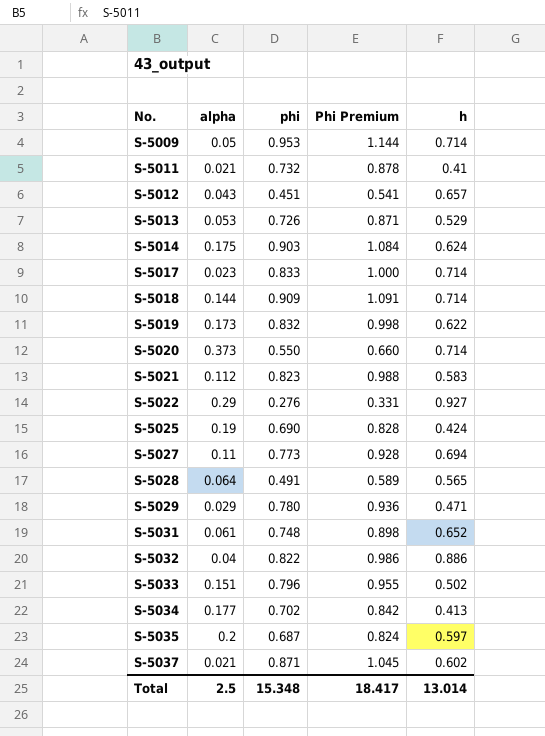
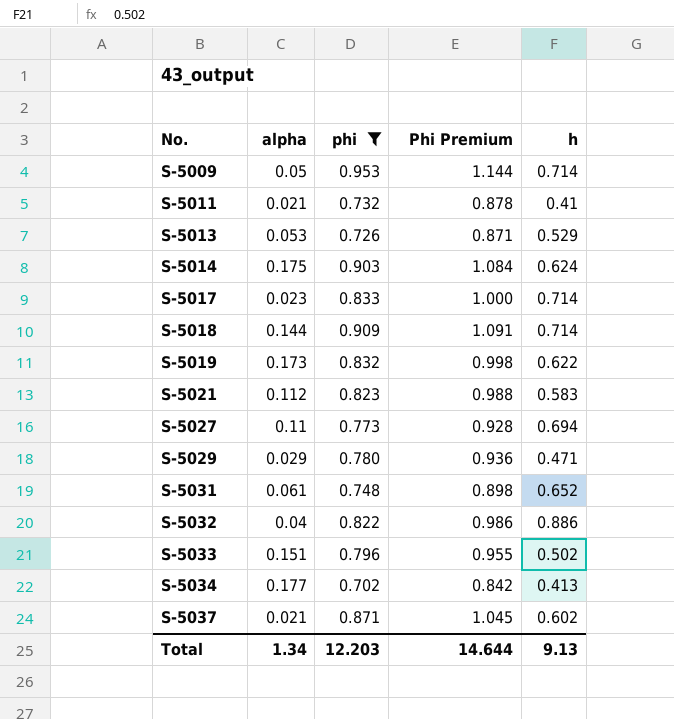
filter: none -> phi >= 0.702
Total | alpha: 2.5 -> 1.34
Total | phi: 15.348 -> 12.203
Total | Phi Premium: 18.417 -> 14.644
Total | h: 13.014 -> 9.13

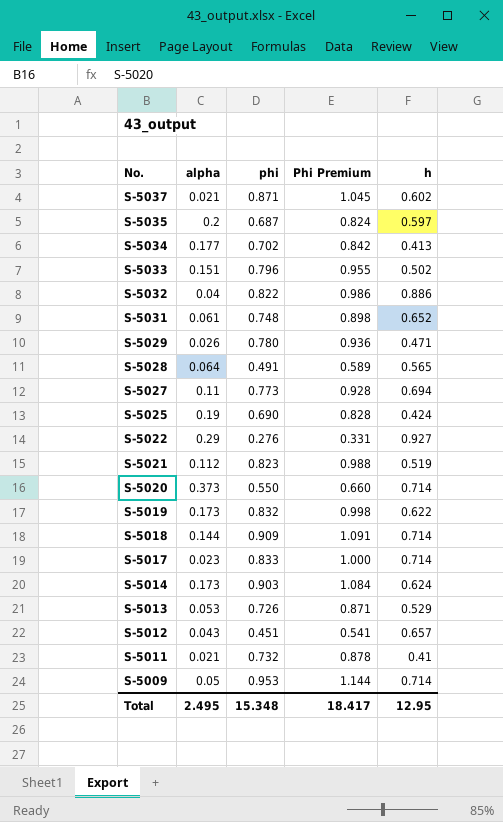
filter: phi >= 0.702 -> none
row order: No. ascending -> No. descending
S-5029 | alpha: 0.029 -> 0.026
S-5021 | h: 0.583 -> 0.519
S-5014 | alpha: 0.175 -> 0.173
Total | alpha: 1.34 -> 2.495
Total | phi: 12.203 -> 15.348
Total | Phi Premium: 14.644 -> 18.417
Total | h: 9.13 -> 12.95

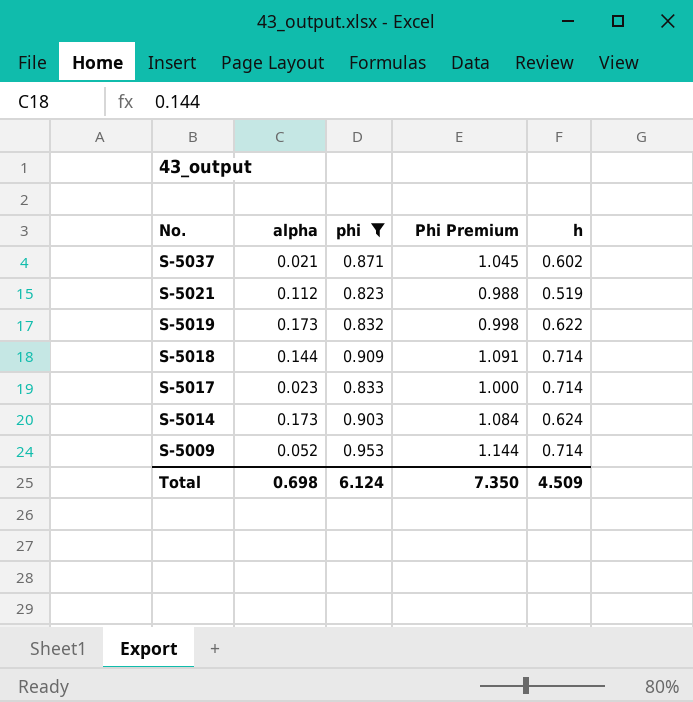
filter: none -> phi >= 0.823
S-5009 | alpha: 0.05 -> 0.052
Total | alpha: 2.495 -> 0.698
Total | phi: 15.348 -> 6.124
Total | Phi Premium: 18.417 -> 7.350
Total | h: 12.95 -> 4.509

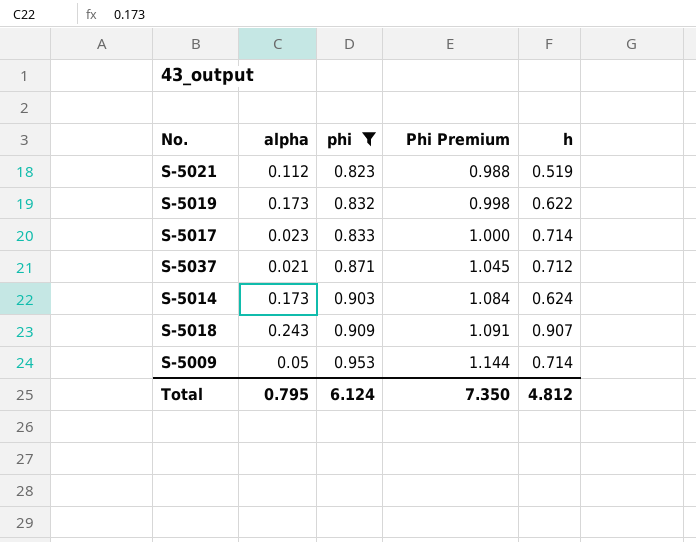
row order: No. descending -> phi ascending
S-5037 | h: 0.602 -> 0.712
S-5018 | alpha: 0.144 -> 0.243
S-5018 | h: 0.714 -> 0.907
S-5009 | alpha: 0.052 -> 0.05
Total | alpha: 0.698 -> 0.795
Total | h: 4.509 -> 4.812

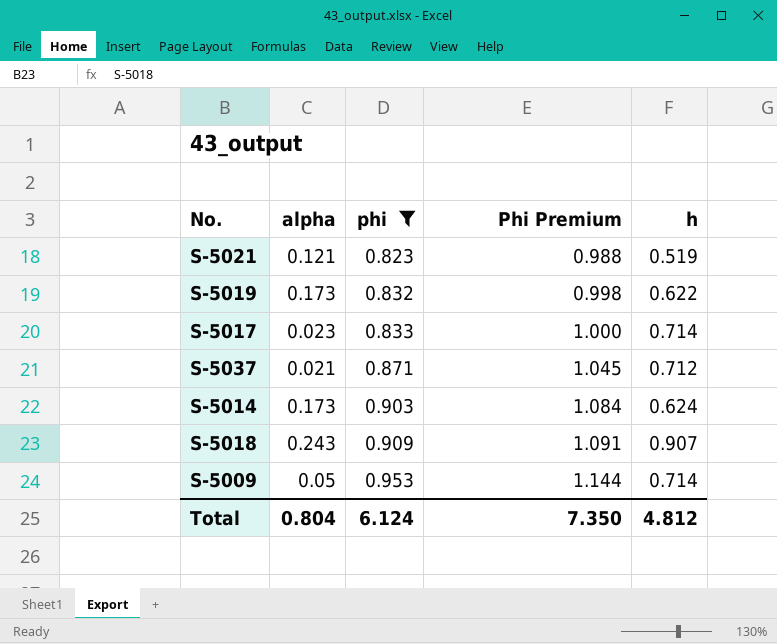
S-5021 | alpha: 0.112 -> 0.121
Total | alpha: 0.795 -> 0.804

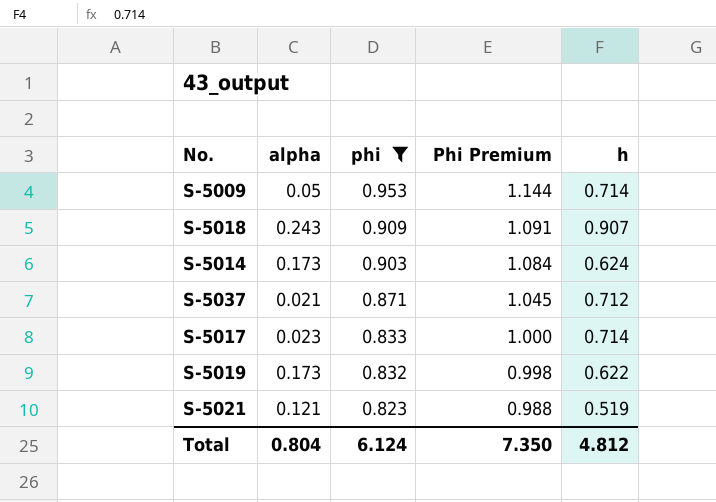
row order: phi ascending -> phi descending

